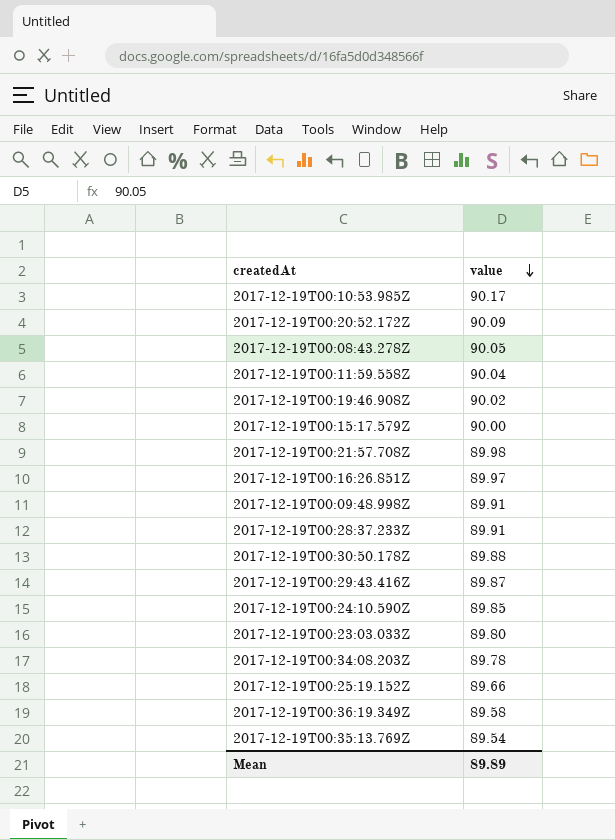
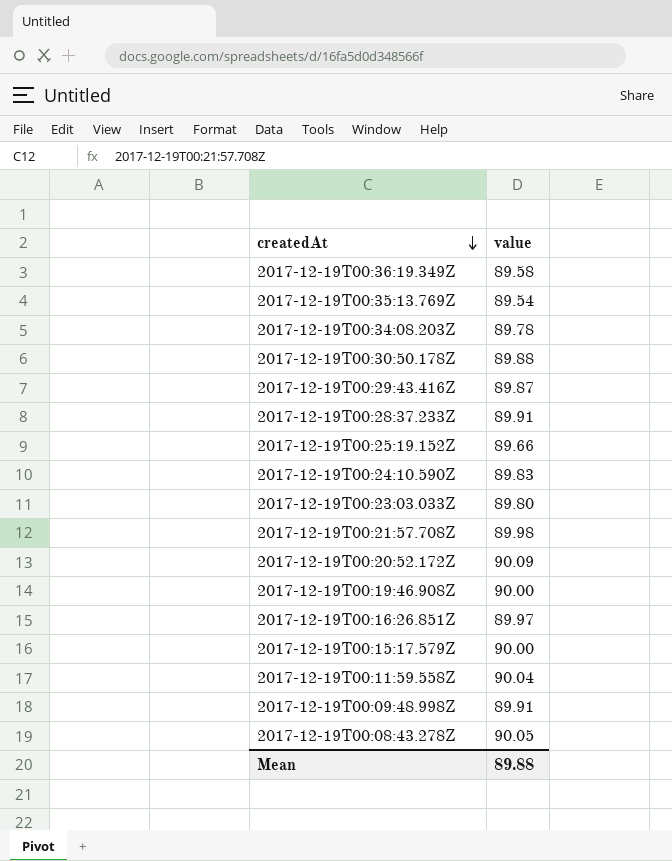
row order: value descending -> createdAt descending
row 2017-12-19T00:10:53.985Z: 90.17 -> none
2017-12-19T00:24:10.590Z | value: 89.85 -> 89.83
2017-12-19T00:19:46.908Z | value: 90.02 -> 90.00
Mean | value: 89.89 -> 89.88

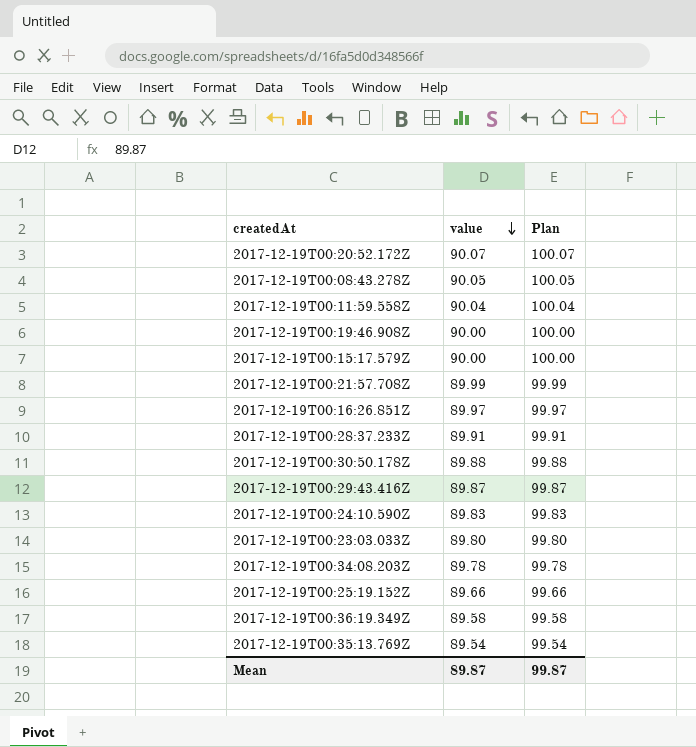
row order: createdAt descending -> value descending
column Plan | formula: none -> [value] + 10
row 2017-12-19T00:09:48.998Z: 89.91 -> none
2017-12-19T00:20:52.172Z | value: 90.09 -> 90.07
2017-12-19T00:21:57.708Z | value: 89.98 -> 89.99
Mean | value: 89.88 -> 89.87

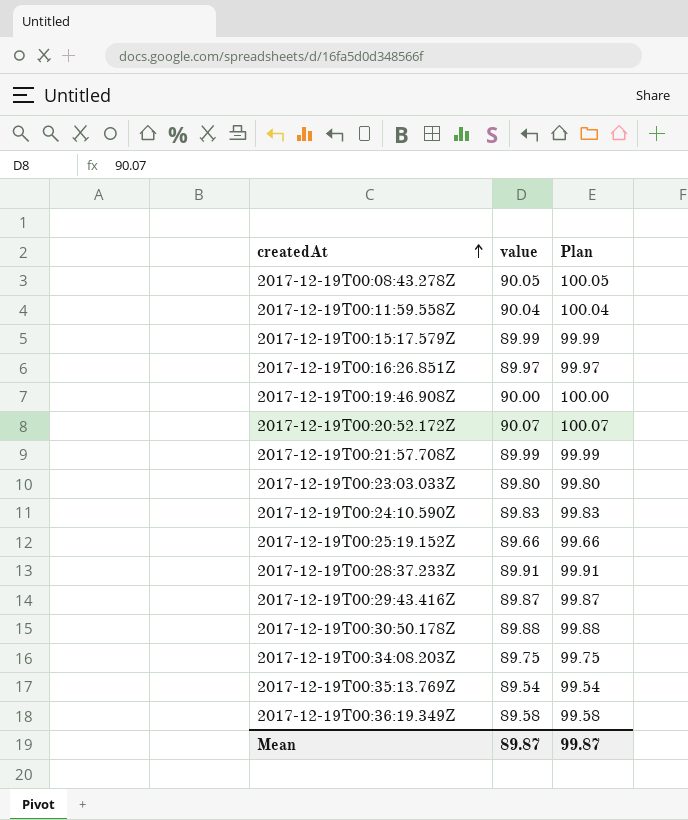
row order: value descending -> createdAt ascending
2017-12-19T00:15:17.579Z | value: 90.00 -> 89.99
2017-12-19T00:15:17.579Z | Plan: 100.00 -> 99.99
2017-12-19T00:34:08.203Z | value: 89.78 -> 89.75
2017-12-19T00:34:08.203Z | Plan: 99.78 -> 99.75

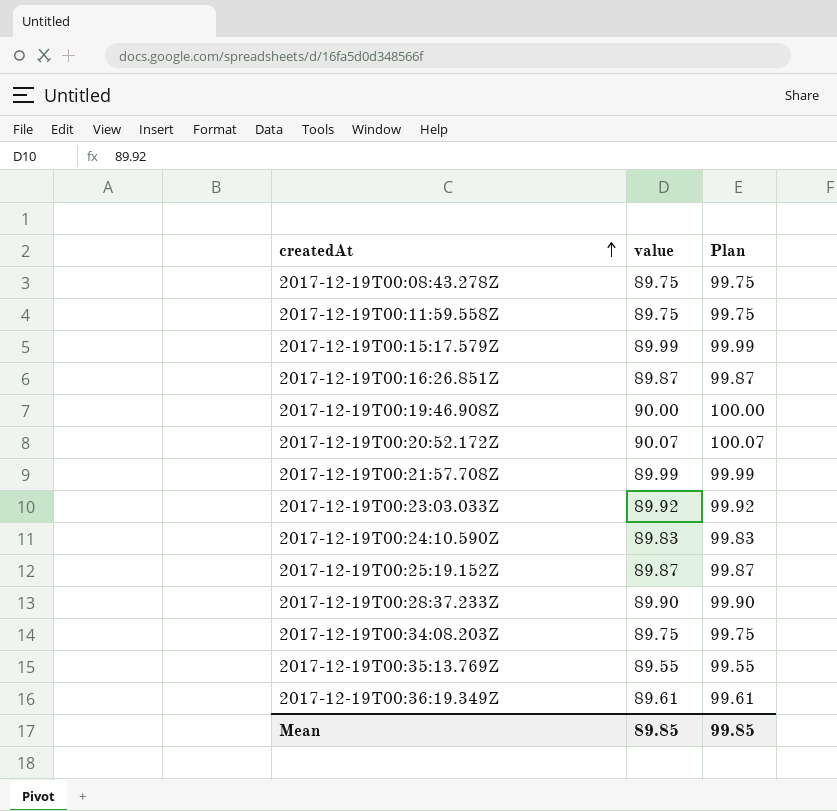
row 2017-12-19T00:29:43.416Z: 89.87 | 99.87 -> none
row 2017-12-19T00:30:50.178Z: 89.88 | 99.88 -> none
2017-12-19T00:08:43.278Z | value: 90.05 -> 89.75
2017-12-19T00:08:43.278Z | Plan: 100.05 -> 99.75
2017-12-19T00:11:59.558Z | value: 90.04 -> 89.75
2017-12-19T00:11:59.558Z | Plan: 100.04 -> 99.75
2017-12-19T00:16:26.851Z | value: 89.97 -> 89.87
2017-12-19T00:16:26.851Z | Plan: 99.97 -> 99.87
2017-12-19T00:23:03.033Z | value: 89.80 -> 89.92
2017-12-19T00:23:03.033Z | Plan: 99.80 -> 99.92
2017-12-19T00:25:19.152Z | value: 89.66 -> 89.87
2017-12-19T00:25:19.152Z | Plan: 99.66 -> 99.87
2017-12-19T00:28:37.233Z | value: 89.91 -> 89.90
2017-12-19T00:28:37.233Z | Plan: 99.91 -> 99.90
2017-12-19T00:35:13.769Z | value: 89.54 -> 89.55
2017-12-19T00:35:13.769Z | Plan: 99.54 -> 99.55
2017-12-19T00:36:19.349Z | value: 89.58 -> 89.61
2017-12-19T00:36:19.349Z | Plan: 99.58 -> 99.61
Mean | value: 89.87 -> 89.85
Mean | Plan: 99.87 -> 99.85

